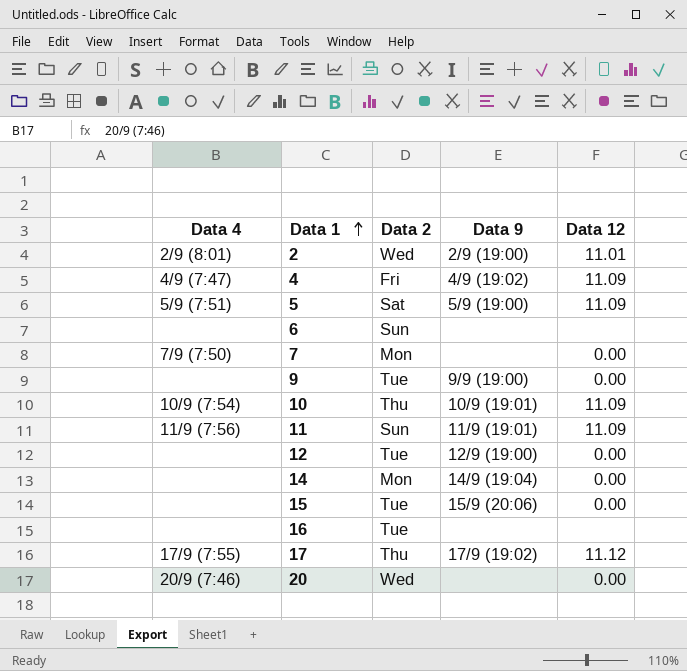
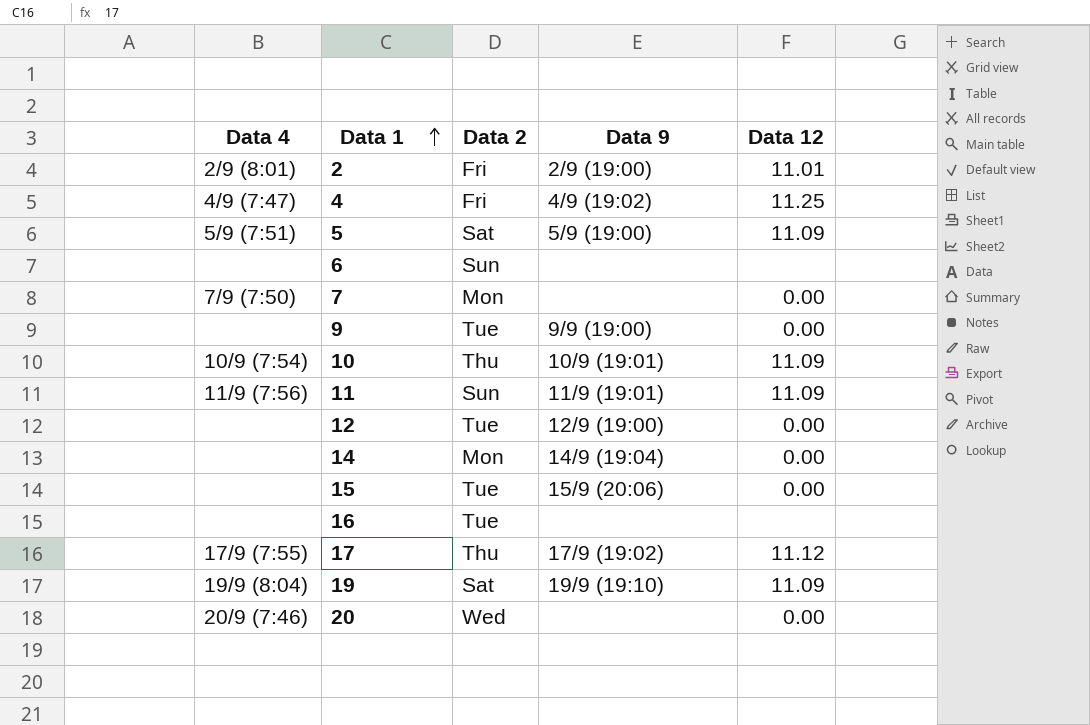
2 | Data 2: Wed -> Fri
4 | Data 12: 11.09 -> 11.25
row 19: none -> 19/9 (8:04) | Sat | 19/9 (19:10) | 11.09

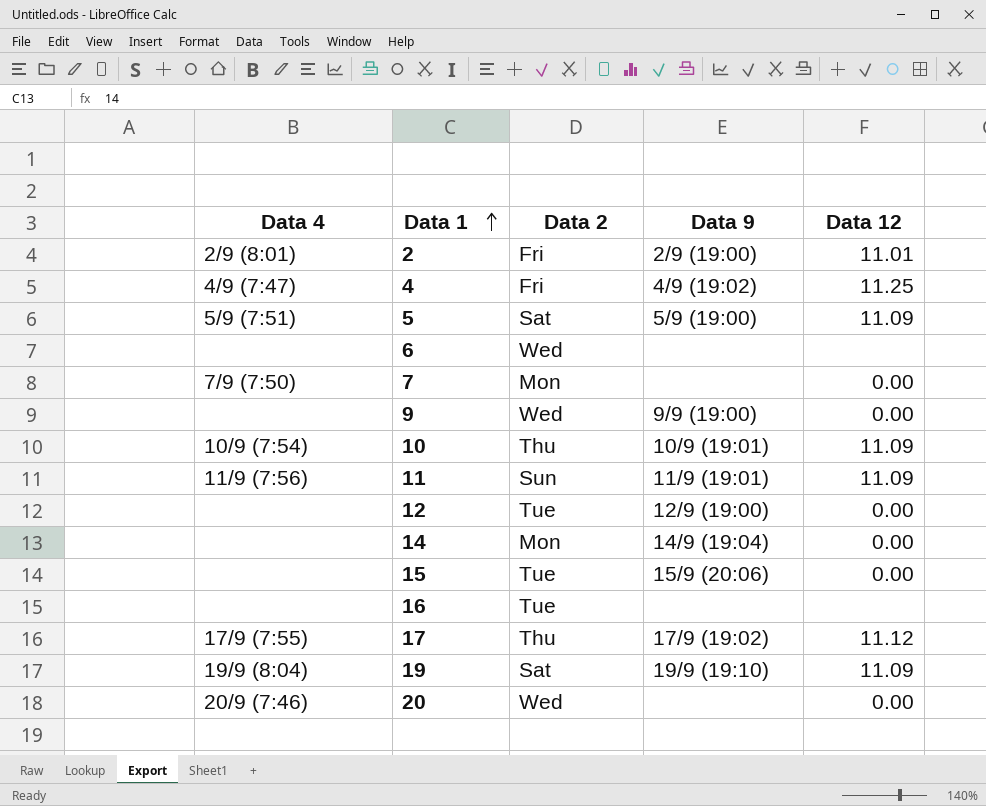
6 | Data 2: Sun -> Wed
9 | Data 2: Tue -> Wed

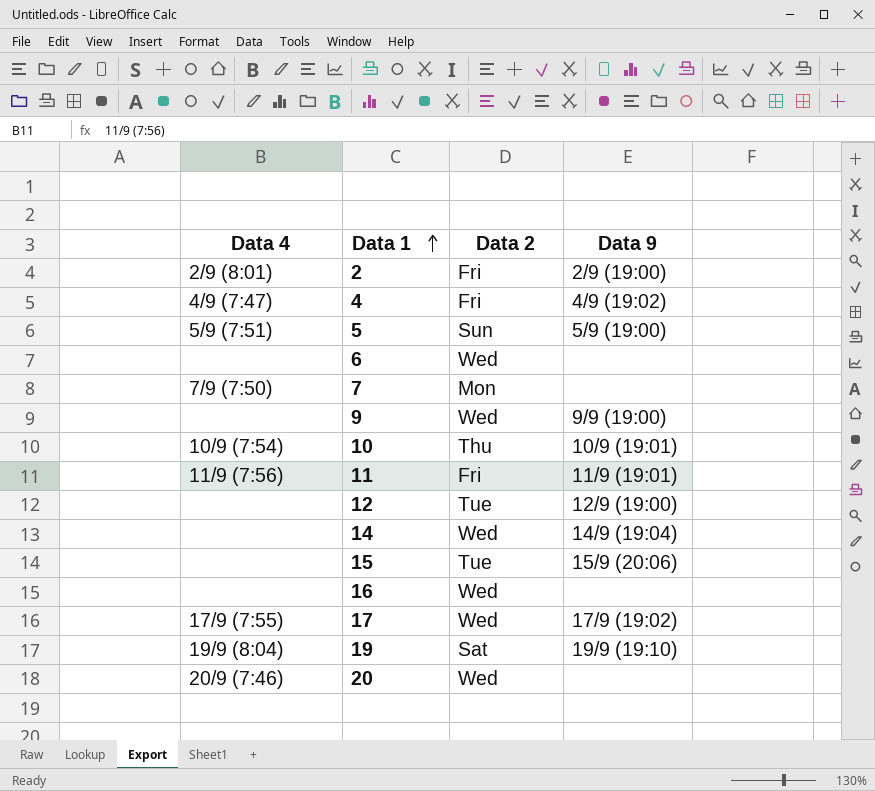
column Data 12 | position: 5 -> none
5 | Data 2: Sat -> Sun
11 | Data 2: Sun -> Fri
14 | Data 2: Mon -> Wed
16 | Data 2: Tue -> Wed
17 | Data 2: Thu -> Wed

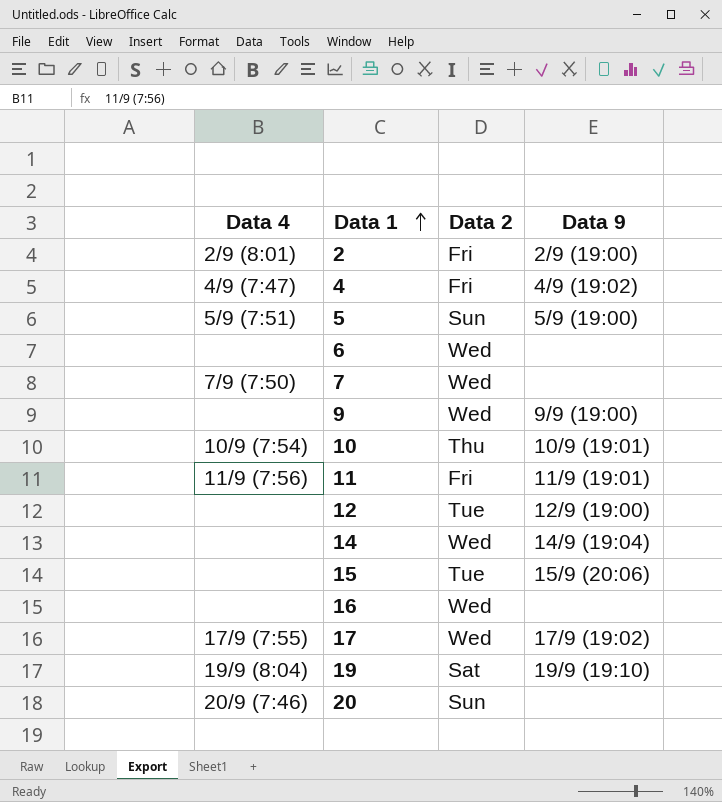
7 | Data 2: Mon -> Wed
20 | Data 2: Wed -> Sun

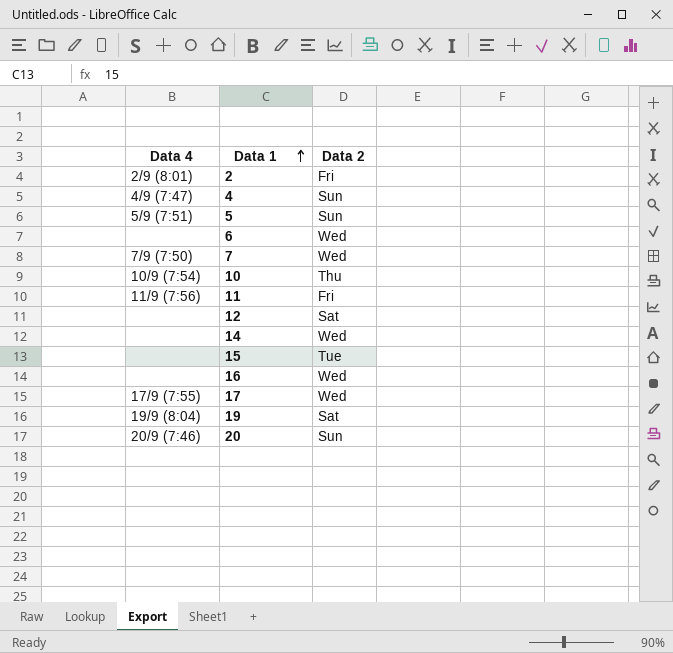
column Data 9 | position: 4 -> none
row 9: none | Wed | 9/9 (19:00) -> none
4 | Data 2: Fri -> Sun
12 | Data 2: Tue -> Sat

